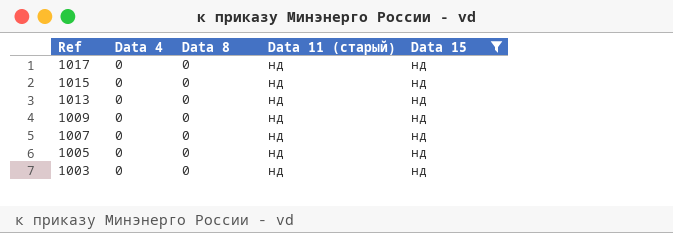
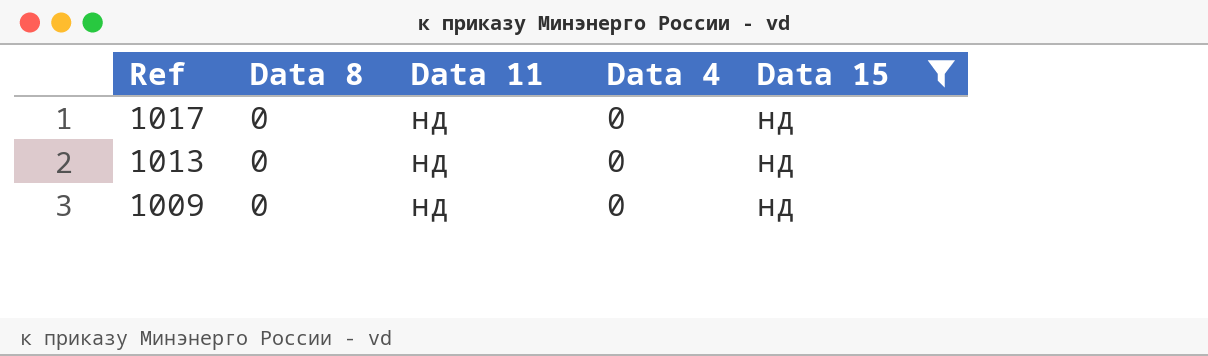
column name: Data 11 (старый) -> Data 11
column Data 4 | position: 2 -> 4
row 1015: 0 | 0 | нд | нд -> none
row 1007: 0 | 0 | нд | нд -> none
row 1005: 0 | 0 | нд | нд -> none
row 1003: 0 | 0 | нд | нд -> none

